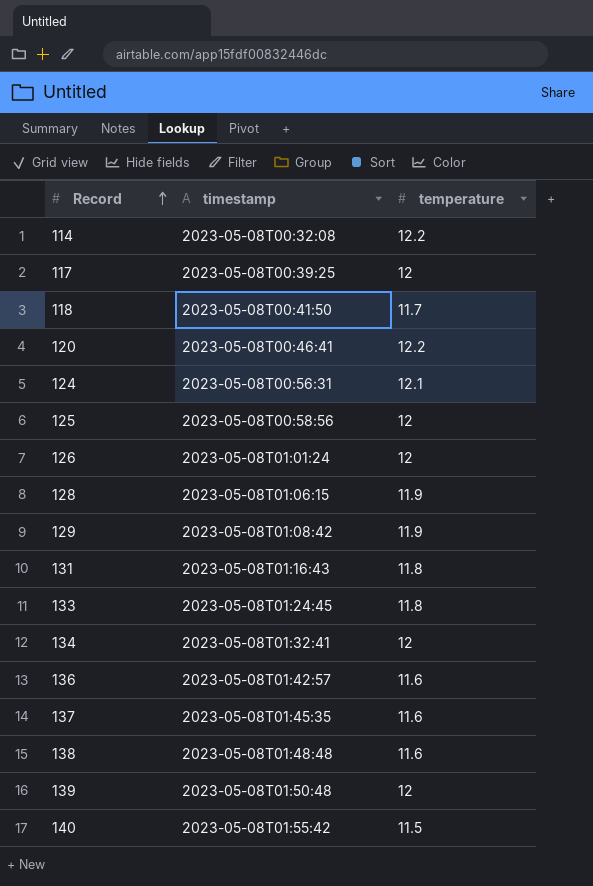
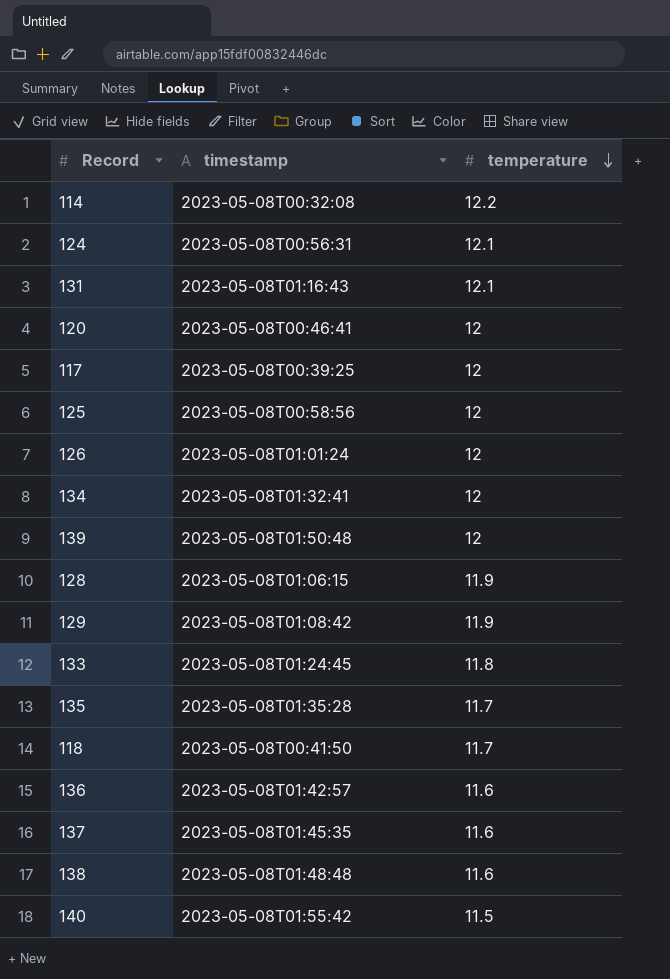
row order: Record ascending -> temperature descending
131 | temperature: 11.8 -> 12.1
120 | temperature: 12.2 -> 12
row 135: none -> 2023-05-08T01:35:28 | 11.7

